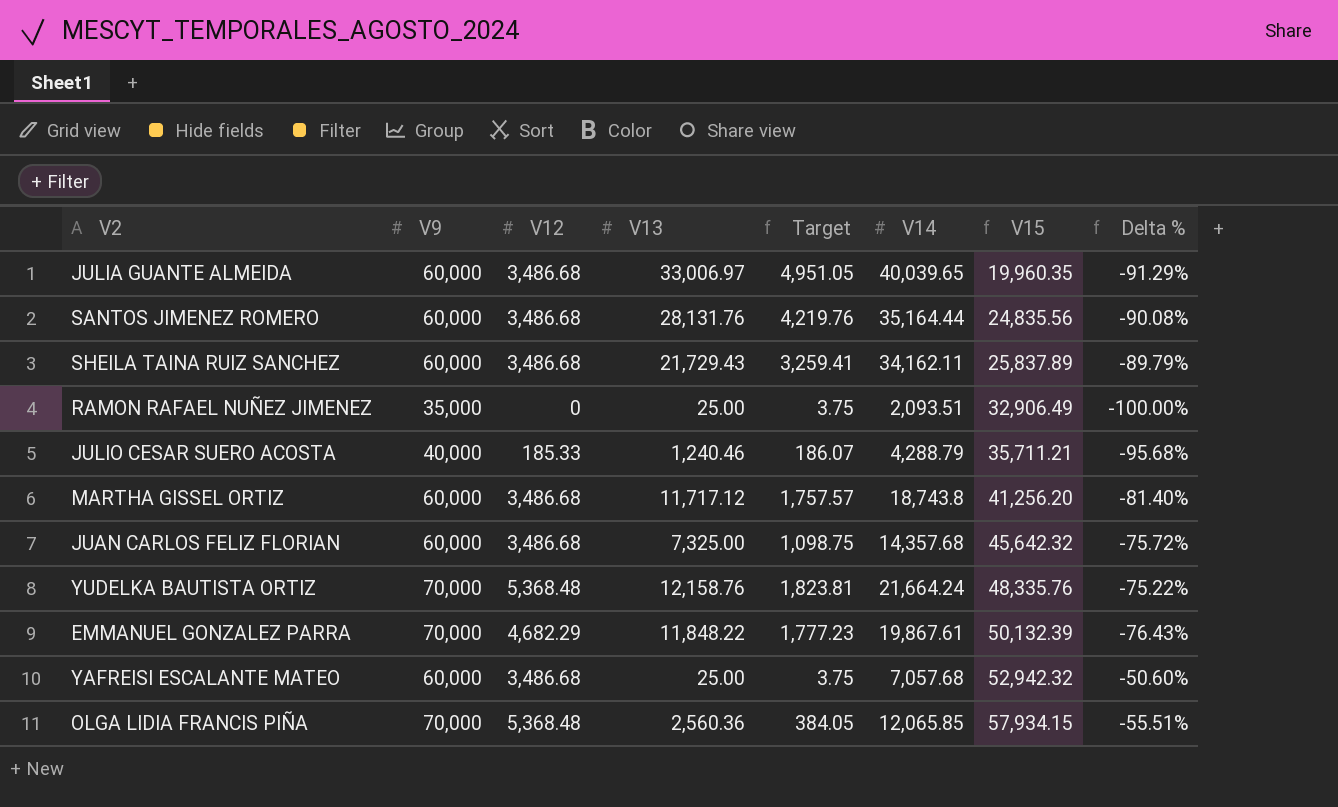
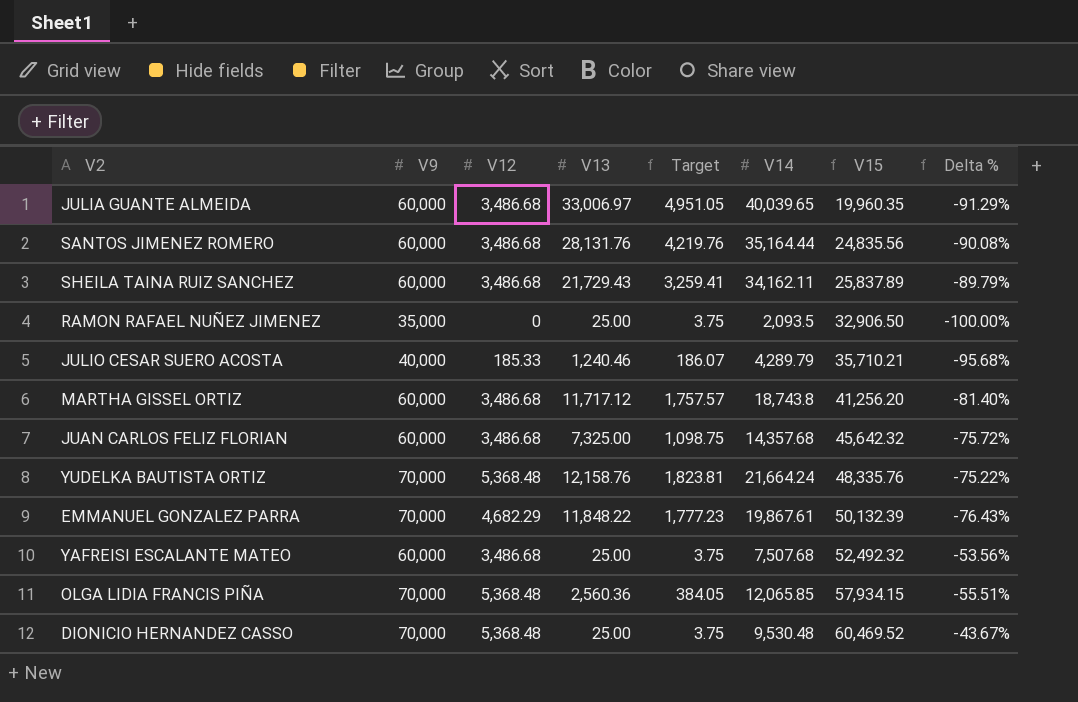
RAMON RAFAEL NUÑEZ JIMENEZ | V14: 2,093.51 -> 2,093.5
RAMON RAFAEL NUÑEZ JIMENEZ | V15: 32,906.49 -> 32,906.50
JULIO CESAR SUERO ACOSTA | V14: 4,288.79 -> 4,289.79
JULIO CESAR SUERO ACOSTA | V15: 35,711.21 -> 35,710.21
YAFREISI ESCALANTE MATEO | V14: 7,057.68 -> 7,507.68
YAFREISI ESCALANTE MATEO | V15: 52,942.32 -> 52,492.32
YAFREISI ESCALANTE MATEO | Delta %: -50.60% -> -53.56%
row DIONICIO HERNANDEZ CASSO: none -> 70,000 | 5,368.48 | 25.00 | 3.75 | 9,530.48 | 60,469.52 | -43.67%

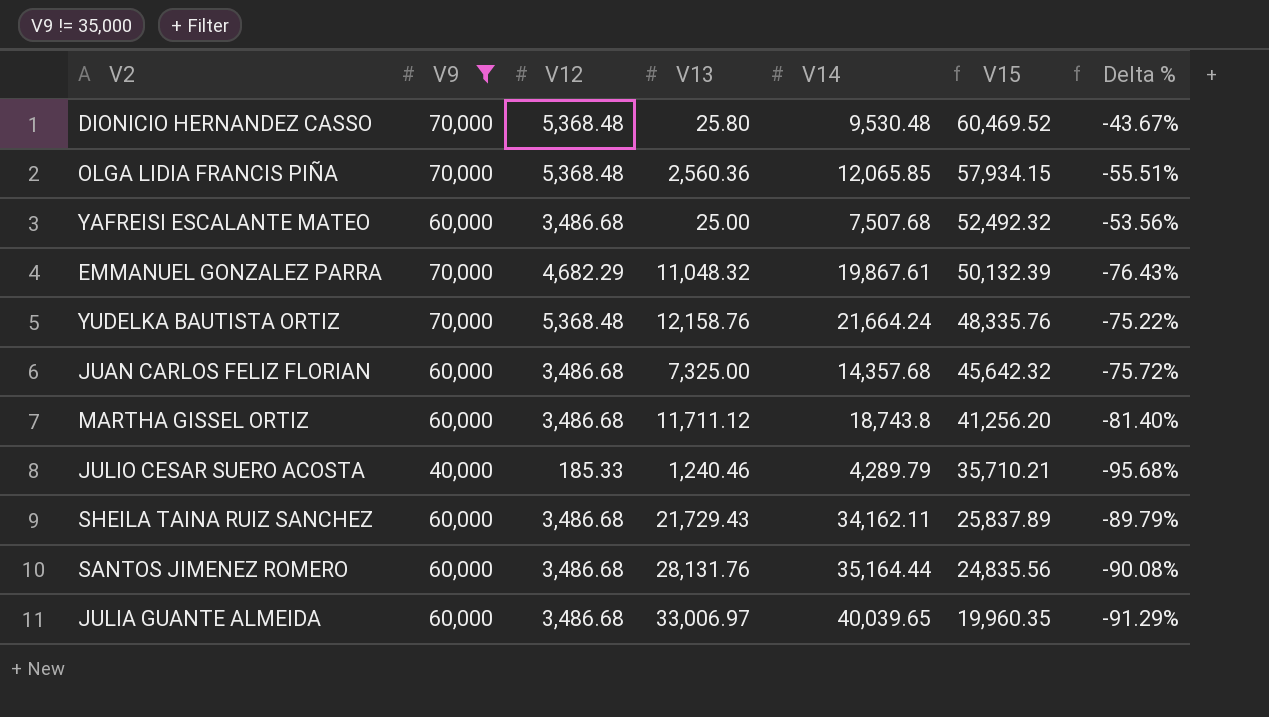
filter: none -> V9 != 35,000
row order: V15 ascending -> V15 descending
column Target | formula: [V13] * 0.15 -> none
DIONICIO HERNANDEZ CASSO | V13: 25.00 -> 25.80
EMMANUEL GONZALEZ PARRA | V13: 11,848.22 -> 11,048.32
MARTHA GISSEL ORTIZ | V13: 11,717.12 -> 11,711.12

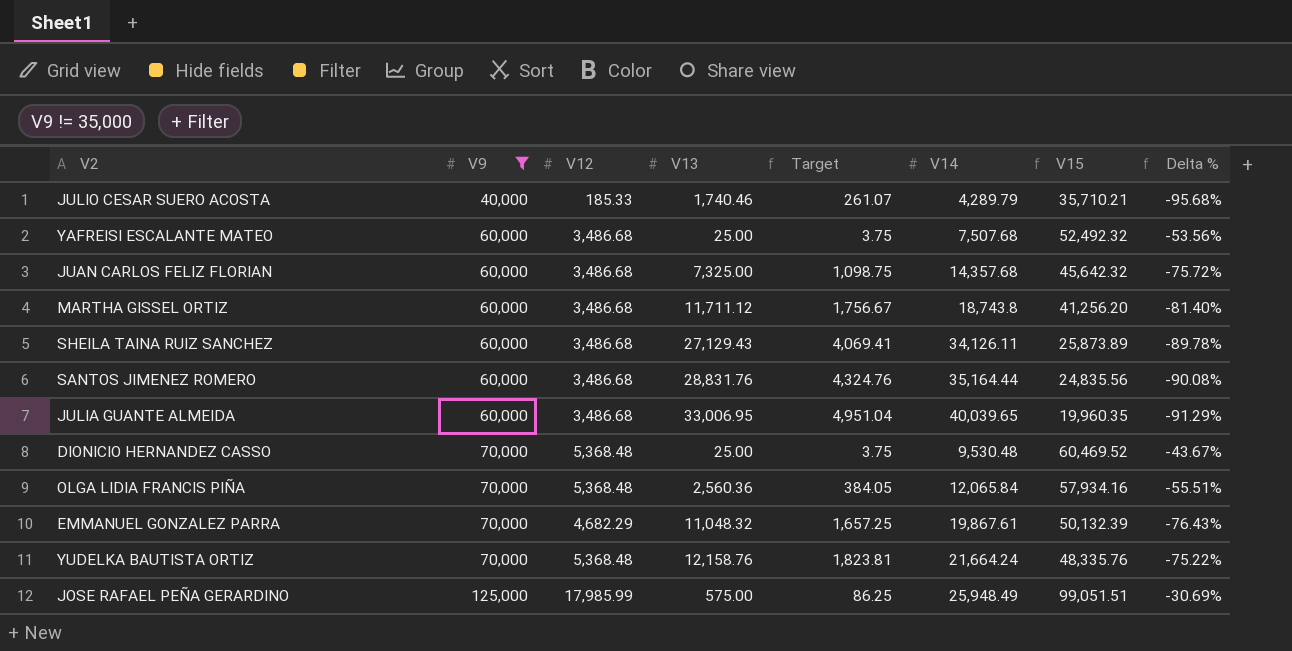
row order: V15 descending -> V9 ascending
column Target | formula: none -> [V13] * 0.15
JULIO CESAR SUERO ACOSTA | V13: 1,240.46 -> 1,740.46
SHEILA TAINA RUIZ SANCHEZ | V13: 21,729.43 -> 27,129.43
SHEILA TAINA RUIZ SANCHEZ | V14: 34,162.11 -> 34,126.11
SHEILA TAINA RUIZ SANCHEZ | V15: 25,837.89 -> 25,873.89
SHEILA TAINA RUIZ SANCHEZ | Delta %: -89.79% -> -89.78%
SANTOS JIMENEZ ROMERO | V13: 28,131.76 -> 28,831.76
JULIA GUANTE ALMEIDA | V13: 33,006.97 -> 33,006.95
DIONICIO HERNANDEZ CASSO | V13: 25.80 -> 25.00
OLGA LIDIA FRANCIS PIÑA | V14: 12,065.85 -> 12,065.84
OLGA LIDIA FRANCIS PIÑA | V15: 57,934.15 -> 57,934.16
row JOSE RAFAEL PEÑA GERARDINO: none -> 125,000 | 17,985.99 | 575.00 | 86.25 | 25,948.49 | 99,051.51 | -30.69%

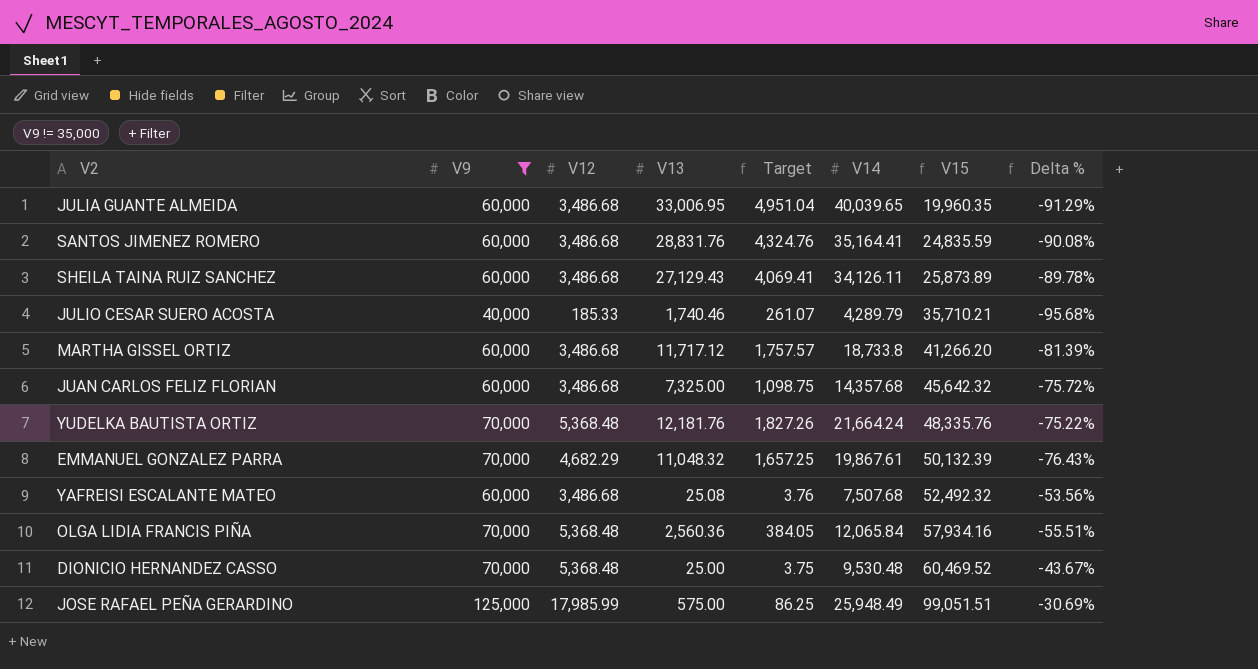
row order: V9 ascending -> V15 ascending
SANTOS JIMENEZ ROMERO | V14: 35,164.44 -> 35,164.41
SANTOS JIMENEZ ROMERO | V15: 24,835.56 -> 24,835.59
MARTHA GISSEL ORTIZ | V13: 11,711.12 -> 11,717.12
MARTHA GISSEL ORTIZ | Target: 1,756.67 -> 1,757.57
MARTHA GISSEL ORTIZ | V14: 18,743.8 -> 18,733.8
MARTHA GISSEL ORTIZ | V15: 41,256.20 -> 41,266.20
MARTHA GISSEL ORTIZ | Delta %: -81.40% -> -81.39%
YUDELKA BAUTISTA ORTIZ | V13: 12,158.76 -> 12,181.76
YUDELKA BAUTISTA ORTIZ | Target: 1,823.81 -> 1,827.26
YAFREISI ESCALANTE MATEO | V13: 25.00 -> 25.08
YAFREISI ESCALANTE MATEO | Target: 3.75 -> 3.76

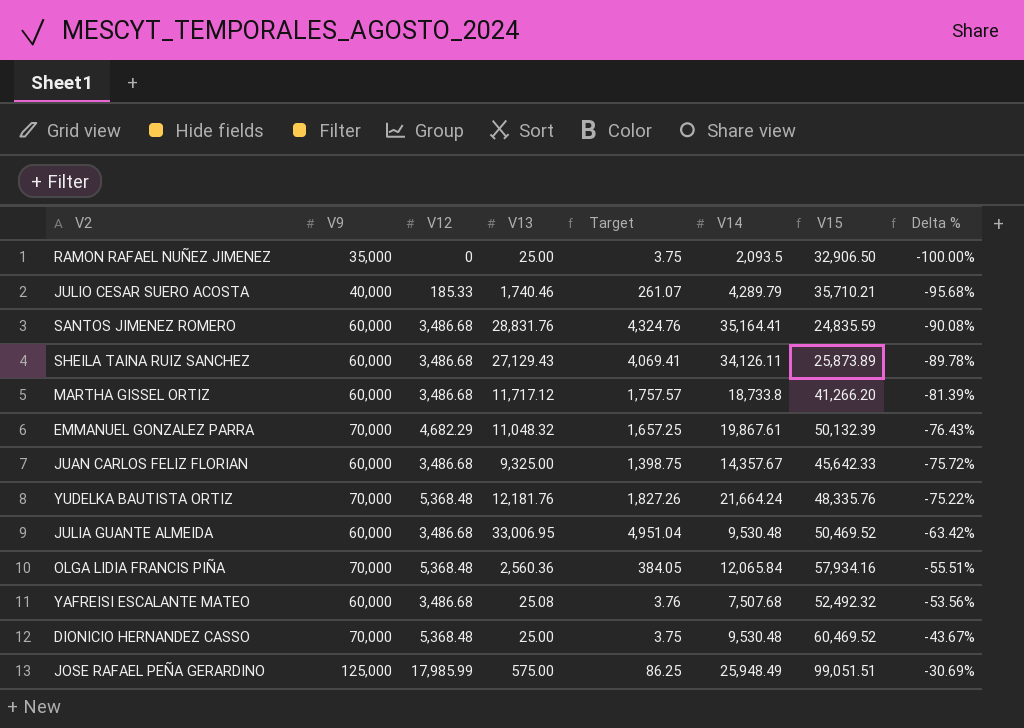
filter: V9 != 35,000 -> none
row order: V15 ascending -> Delta % ascending
JUAN CARLOS FELIZ FLORIAN | V13: 7,325.00 -> 9,325.00
JUAN CARLOS FELIZ FLORIAN | Target: 1,098.75 -> 1,398.75
JUAN CARLOS FELIZ FLORIAN | V14: 14,357.68 -> 14,357.67
JUAN CARLOS FELIZ FLORIAN | V15: 45,642.32 -> 45,642.33
JULIA GUANTE ALMEIDA | V14: 40,039.65 -> 9,530.48
JULIA GUANTE ALMEIDA | V15: 19,960.35 -> 50,469.52
JULIA GUANTE ALMEIDA | Delta %: -91.29% -> -63.42%

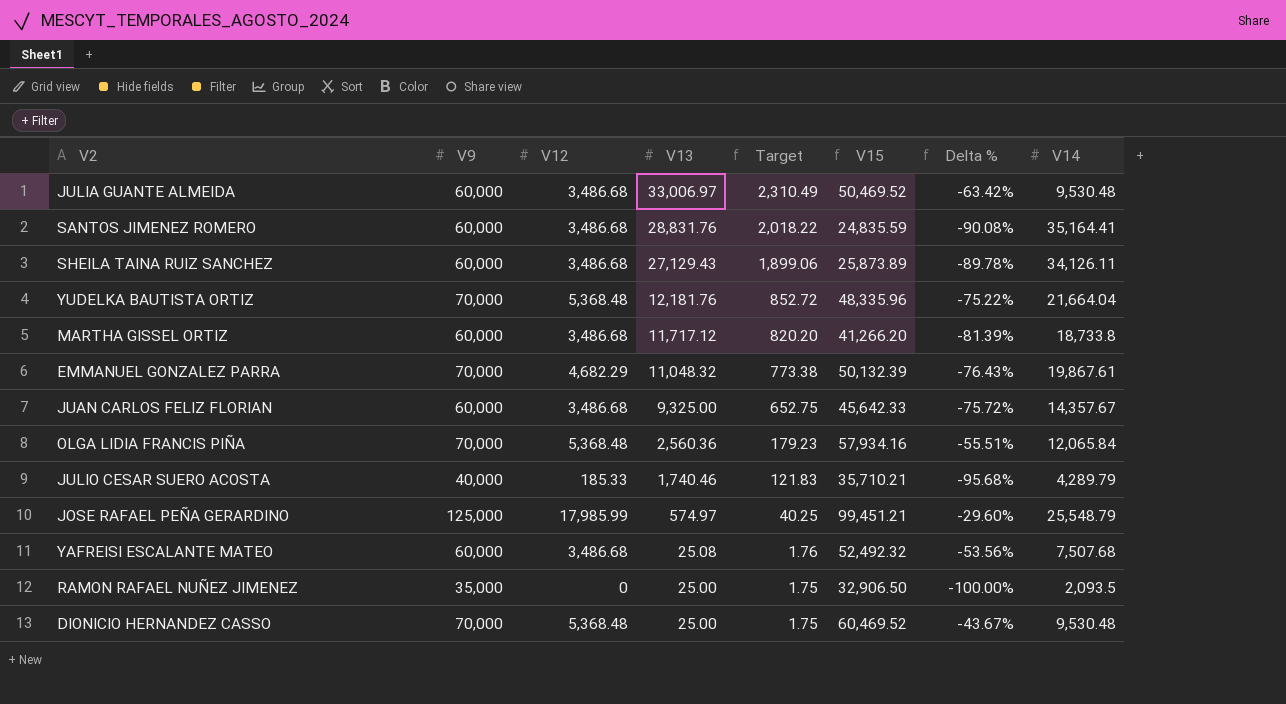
row order: Delta % ascending -> V13 descending
column Target | formula: [V13] * 0.15 -> [V13] * 0.07
column V14 | position: 6 -> 8
JULIA GUANTE ALMEIDA | V13: 33,006.95 -> 33,006.97
YUDELKA BAUTISTA ORTIZ | V15: 48,335.76 -> 48,335.96
YUDELKA BAUTISTA ORTIZ | V14: 21,664.24 -> 21,664.04
JOSE RAFAEL PEÑA GERARDINO | V13: 575.00 -> 574.97
JOSE RAFAEL PEÑA GERARDINO | V15: 99,051.51 -> 99,451.21
JOSE RAFAEL PEÑA GERARDINO | Delta %: -30.69% -> -29.60%
JOSE RAFAEL PEÑA GERARDINO | V14: 25,948.49 -> 25,548.79

